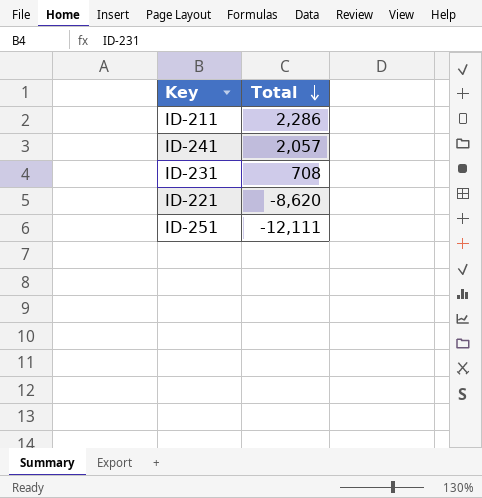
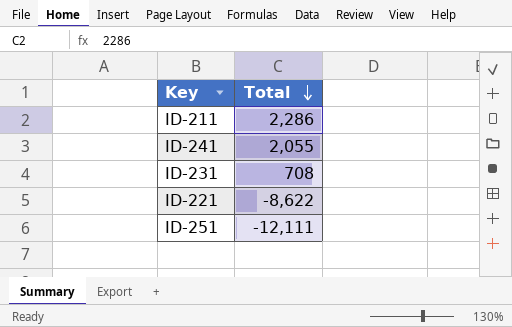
ID-241 | Total: 2,057 -> 2,055
ID-221 | Total: -8,620 -> -8,622

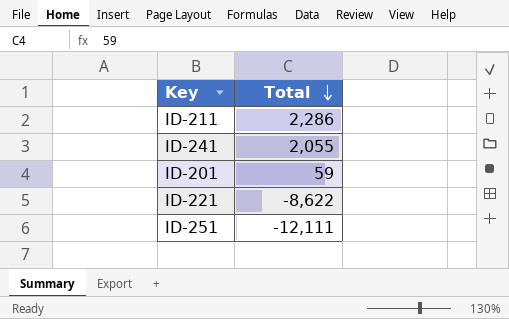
row ID-231: 708 -> none
row ID-201: none -> 59

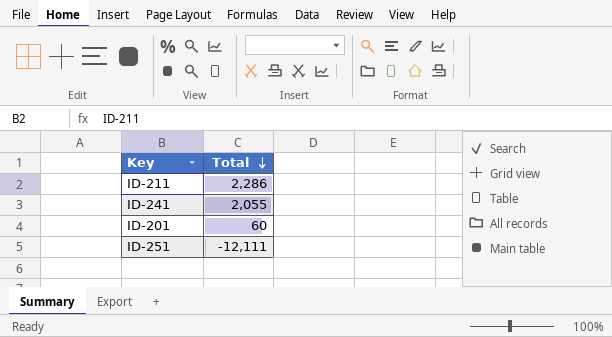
row ID-221: -8,622 -> none
ID-201 | Total: 59 -> 60

